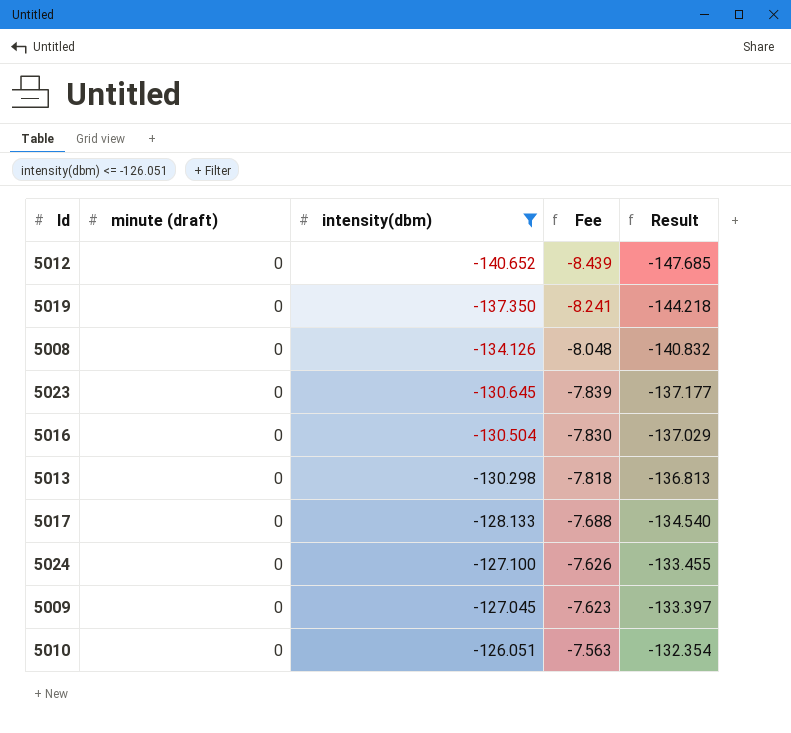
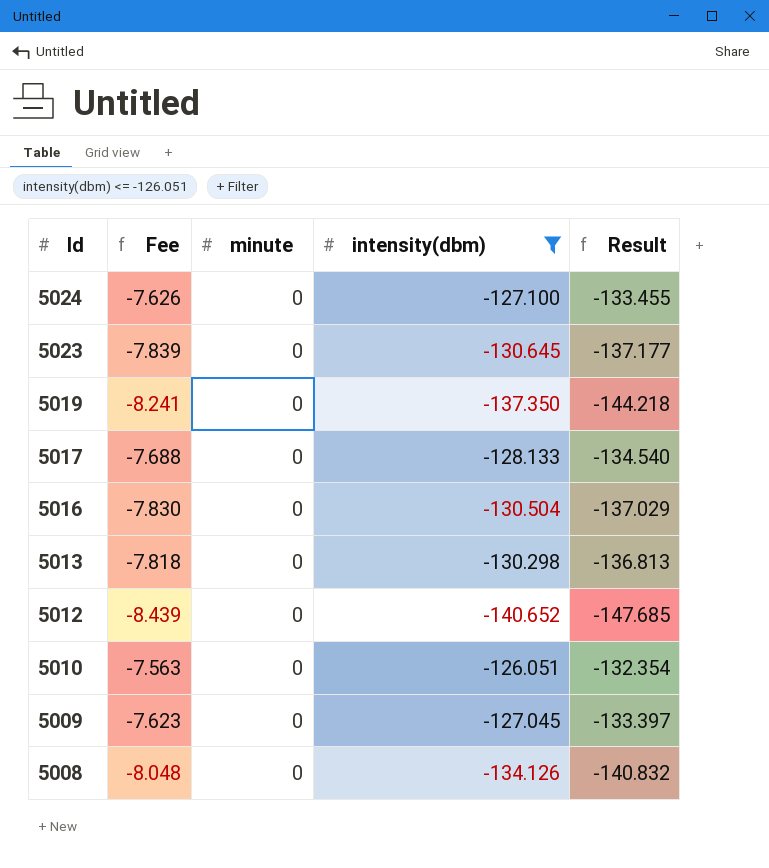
row order: intensity(dbm) ascending -> Id descending
column Fee | position: 4 -> 2
column name: minute (draft) -> minute

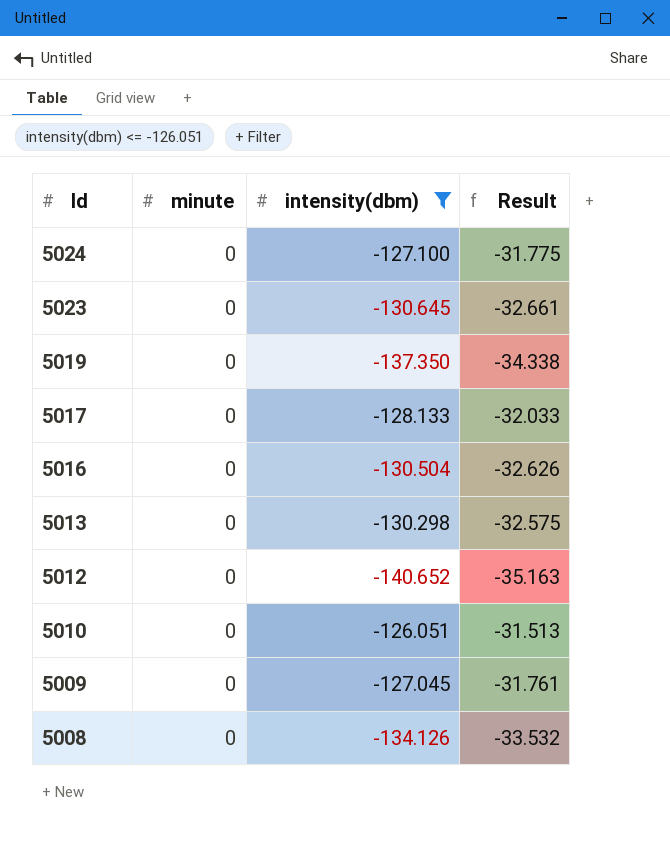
column Fee | formula: [intensity(dbm)] * 0.06 -> none
column Result | formula: [intensity(dbm)] * 1.05 -> [intensity(dbm)] * 0.25

